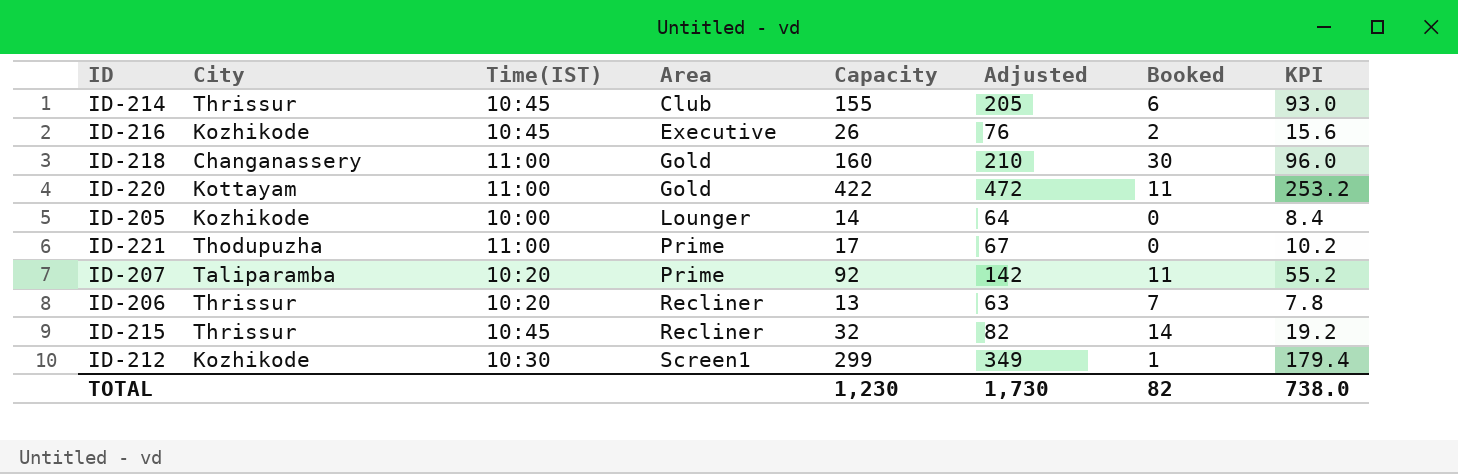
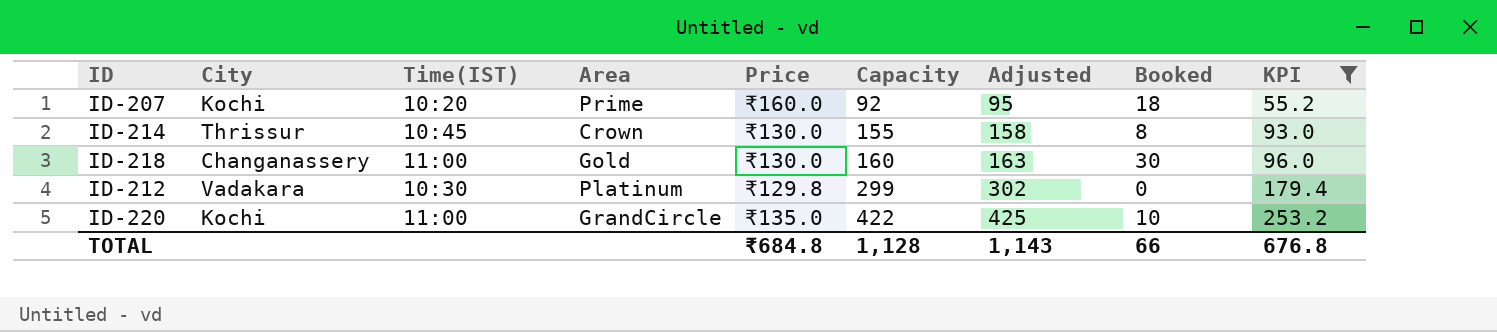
filter: none -> KPI >= 55.2
row order: Area ascending -> Capacity ascending
column Price | position: none -> 5
column Adjusted | formula: [Capacity] + 50 -> [Capacity] + 3
ID-207 | City: Taliparamba -> Kochi
ID-207 | Booked: 11 -> 18
ID-214 | Area: Club -> Crown
ID-214 | Booked: 6 -> 8
ID-212 | City: Kozhikode -> Vadakara
ID-212 | Area: Screen1 -> Platinum
ID-212 | Booked: 1 -> 0
ID-220 | City: Kottayam -> Kochi
ID-220 | Area: Gold -> GrandCircle
ID-220 | Booked: 11 -> 10
TOTAL | Capacity: 1,230 -> 1,128
TOTAL | Adjusted: 1,730 -> 1,143
TOTAL | Booked: 82 -> 66
TOTAL | KPI: 738.0 -> 676.8

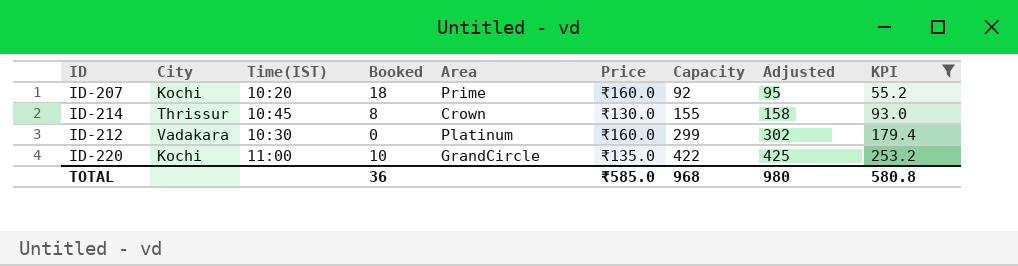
column Booked | position: 8 -> 4
row ID-218: Changanassery | 11:00 | Gold | ₹130.0 | 160 | 163 | 30 | 96.0 -> none
ID-212 | Price: ₹129.8 -> ₹160.0
TOTAL | Booked: 66 -> 36
TOTAL | Price: ₹684.8 -> ₹585.0
TOTAL | Capacity: 1,128 -> 968
TOTAL | Adjusted: 1,143 -> 980
TOTAL | KPI: 676.8 -> 580.8

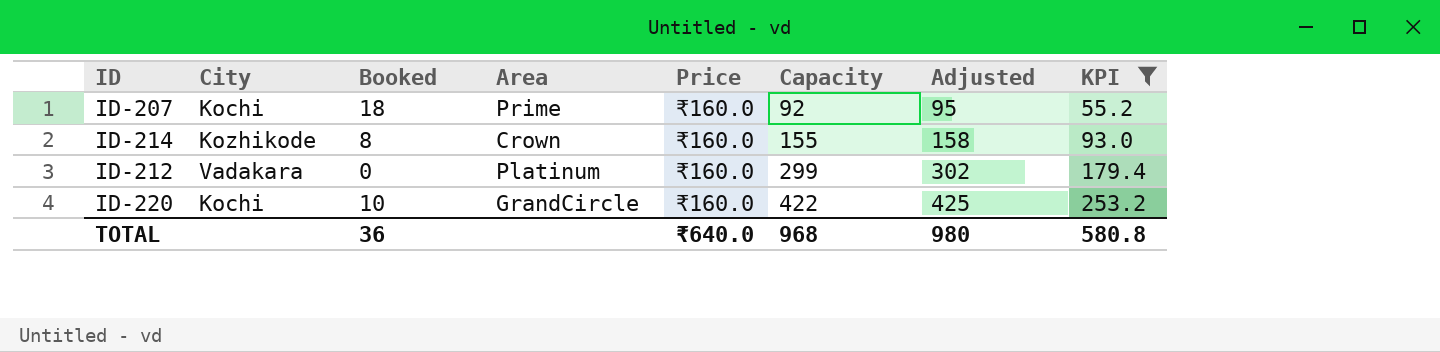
column Time(IST) | position: 3 -> none
ID-214 | City: Thrissur -> Kozhikode
ID-214 | Price: ₹130.0 -> ₹160.0
ID-220 | Price: ₹135.0 -> ₹160.0
TOTAL | Price: ₹585.0 -> ₹640.0

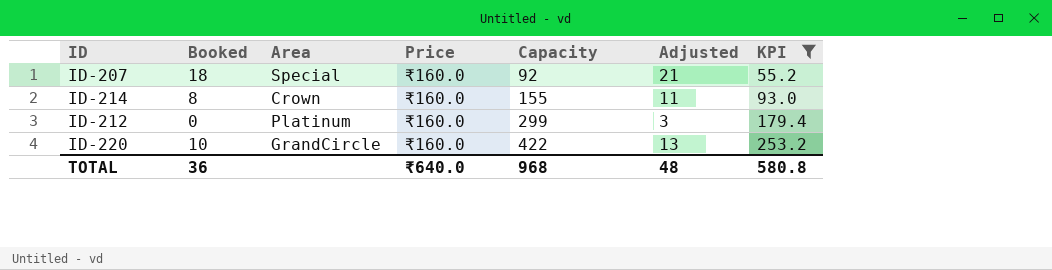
column City | position: 2 -> none
column Adjusted | formula: [Capacity] + 3 -> [Booked] + 3
ID-207 | Area: Prime -> Special
TOTAL | Adjusted: 980 -> 48

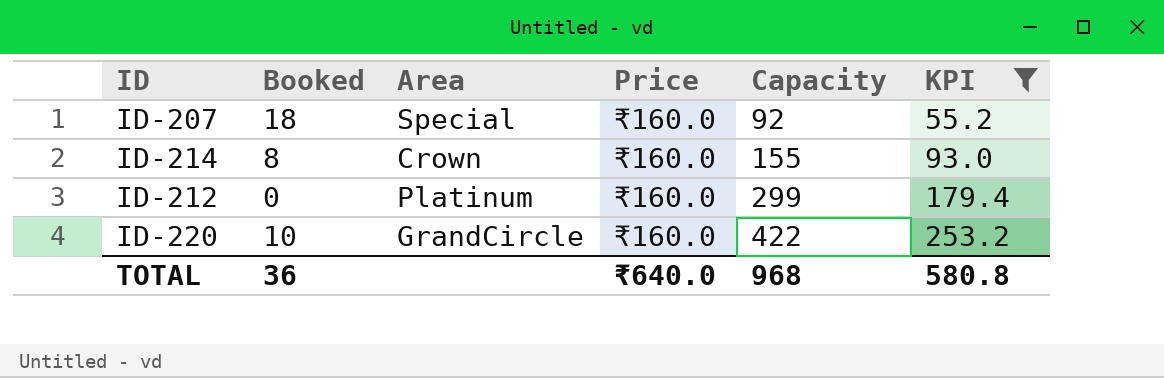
column Adjusted | formula: [Booked] + 3 -> none

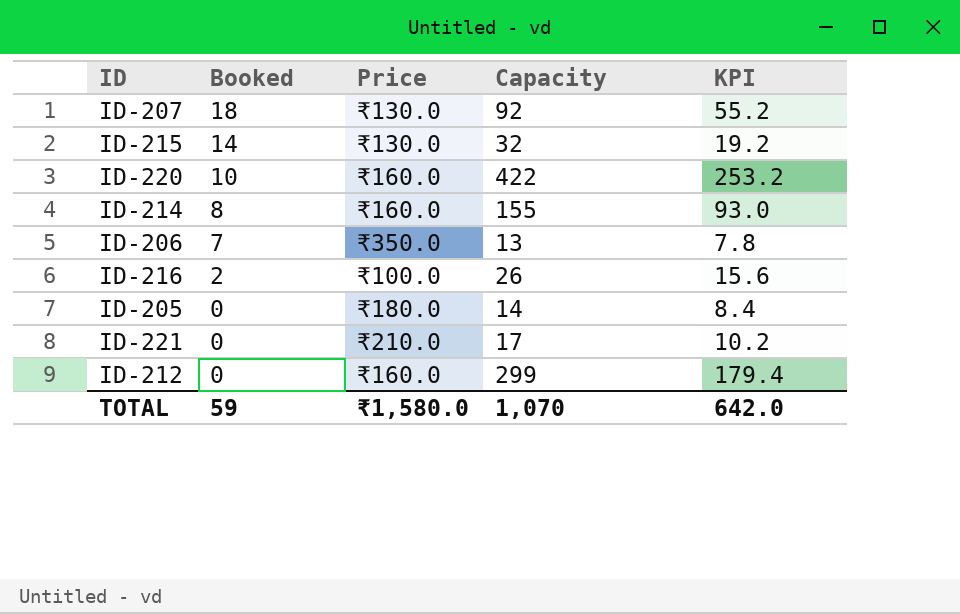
filter: KPI >= 55.2 -> none
row order: Capacity ascending -> Booked descending
column Area | position: 3 -> none
ID-207 | Price: ₹160.0 -> ₹130.0
TOTAL | Booked: 36 -> 59
TOTAL | Price: ₹640.0 -> ₹1,580.0
TOTAL | Capacity: 968 -> 1,070
TOTAL | KPI: 580.8 -> 642.0

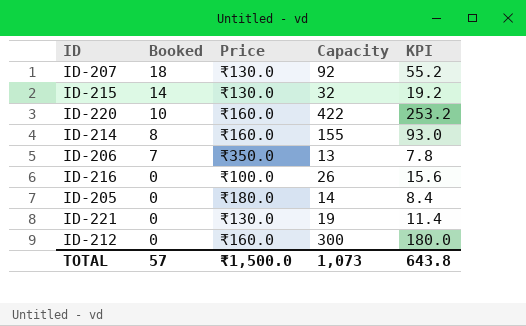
ID-216 | Booked: 2 -> 0
ID-221 | Price: ₹210.0 -> ₹130.0
ID-221 | Capacity: 17 -> 19
ID-221 | KPI: 10.2 -> 11.4
ID-212 | Capacity: 299 -> 300
ID-212 | KPI: 179.4 -> 180.0
TOTAL | Booked: 59 -> 57
TOTAL | Price: ₹1,580.0 -> ₹1,500.0
TOTAL | Capacity: 1,070 -> 1,073
TOTAL | KPI: 642.0 -> 643.8

